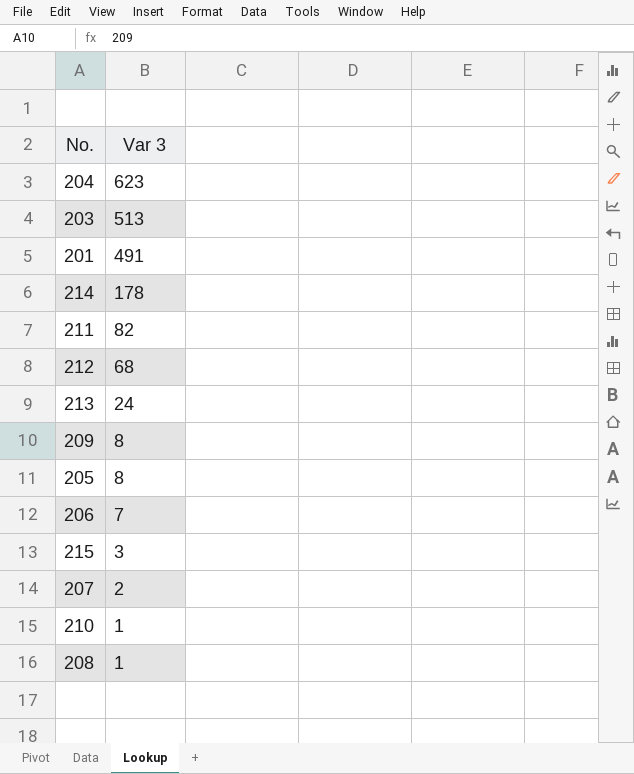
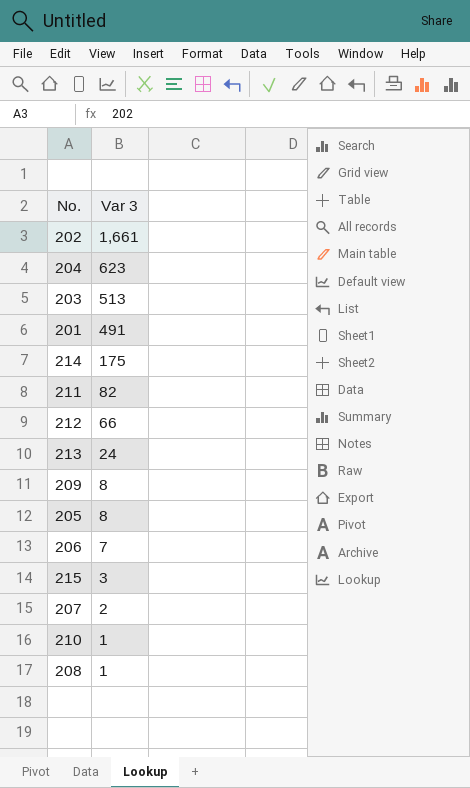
row 202: none -> 1,661
214 | Var 3: 178 -> 175
212 | Var 3: 68 -> 66

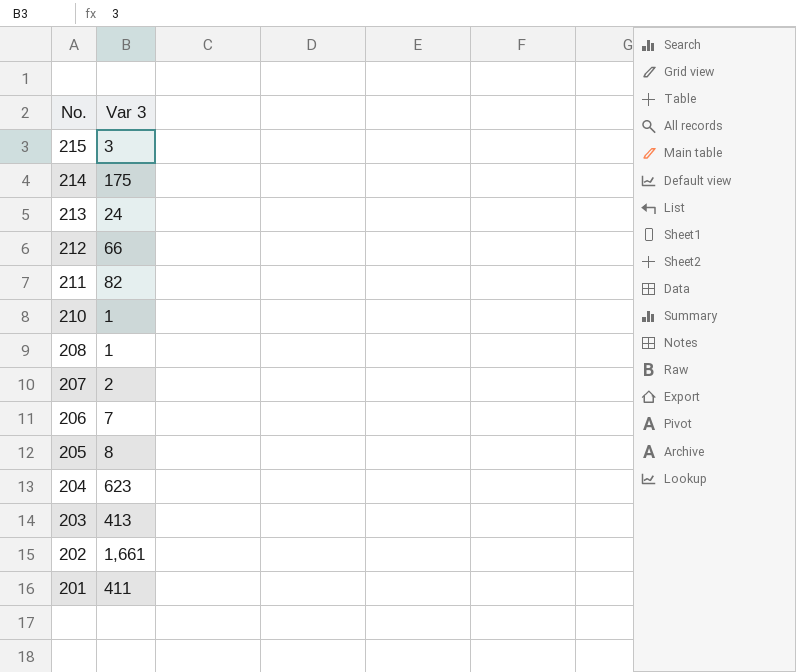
row order: Var 3 descending -> No. descending
row 209: 8 -> none
203 | Var 3: 513 -> 413
201 | Var 3: 491 -> 411

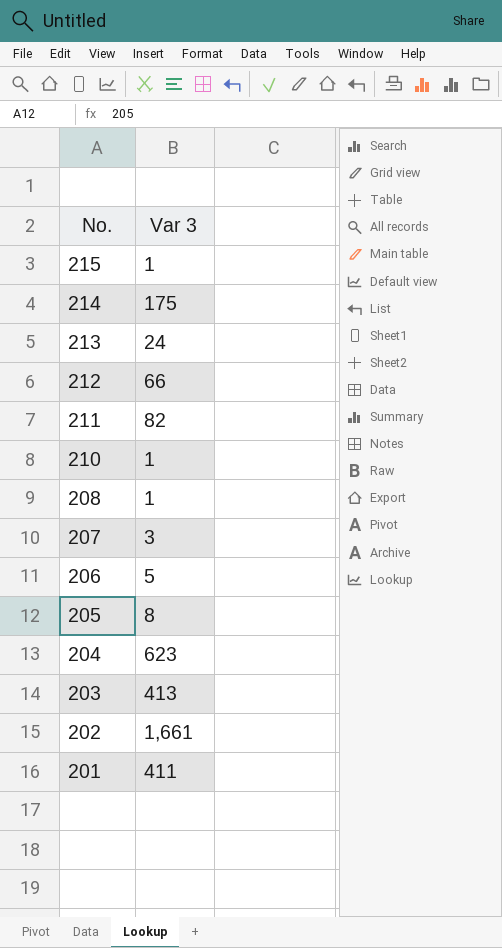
215 | Var 3: 3 -> 1
207 | Var 3: 2 -> 3
206 | Var 3: 7 -> 5

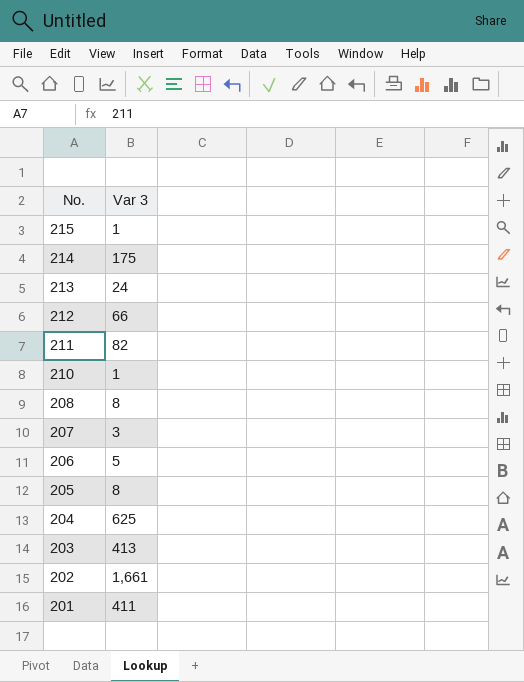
208 | Var 3: 1 -> 8
204 | Var 3: 623 -> 625

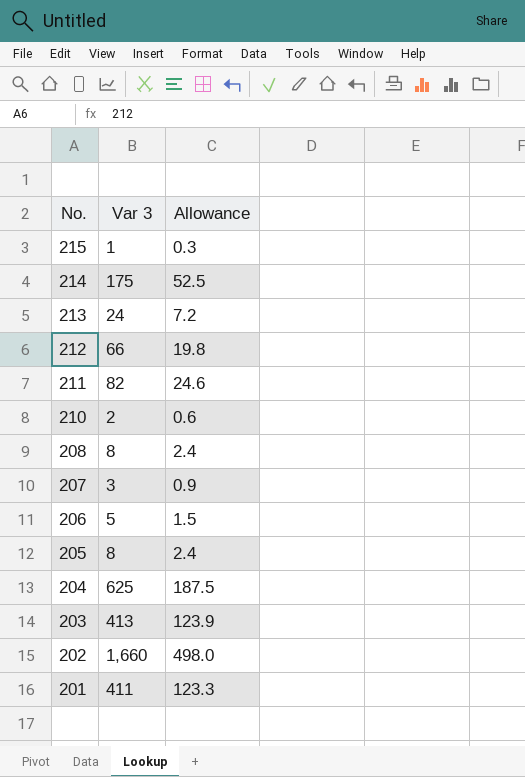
column Allowance | formula: none -> [Var 3] * 0.3
210 | Var 3: 1 -> 2
202 | Var 3: 1,661 -> 1,660

